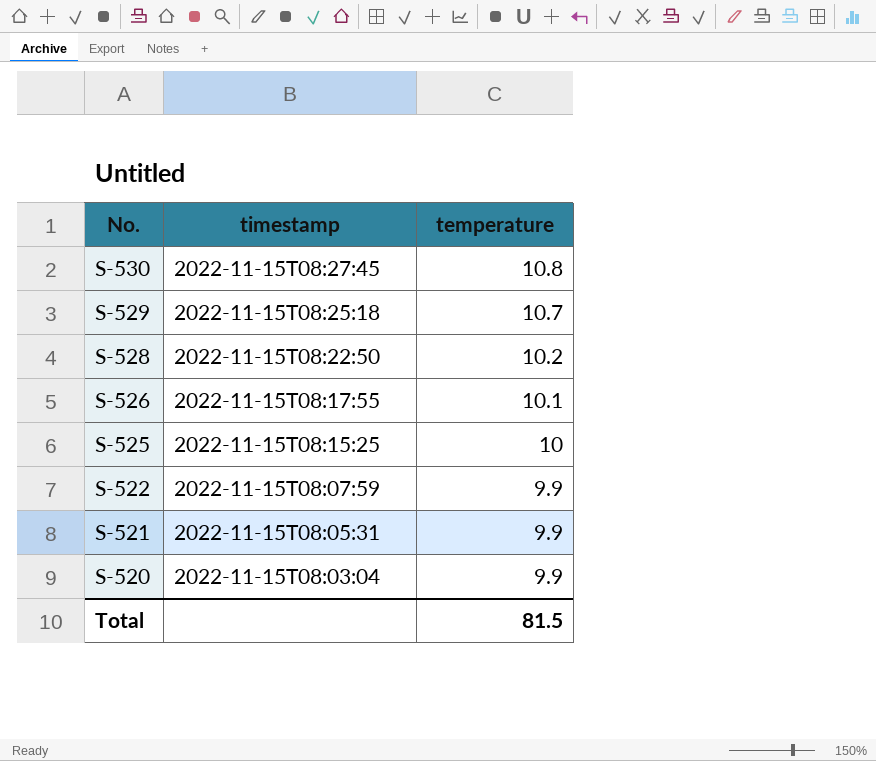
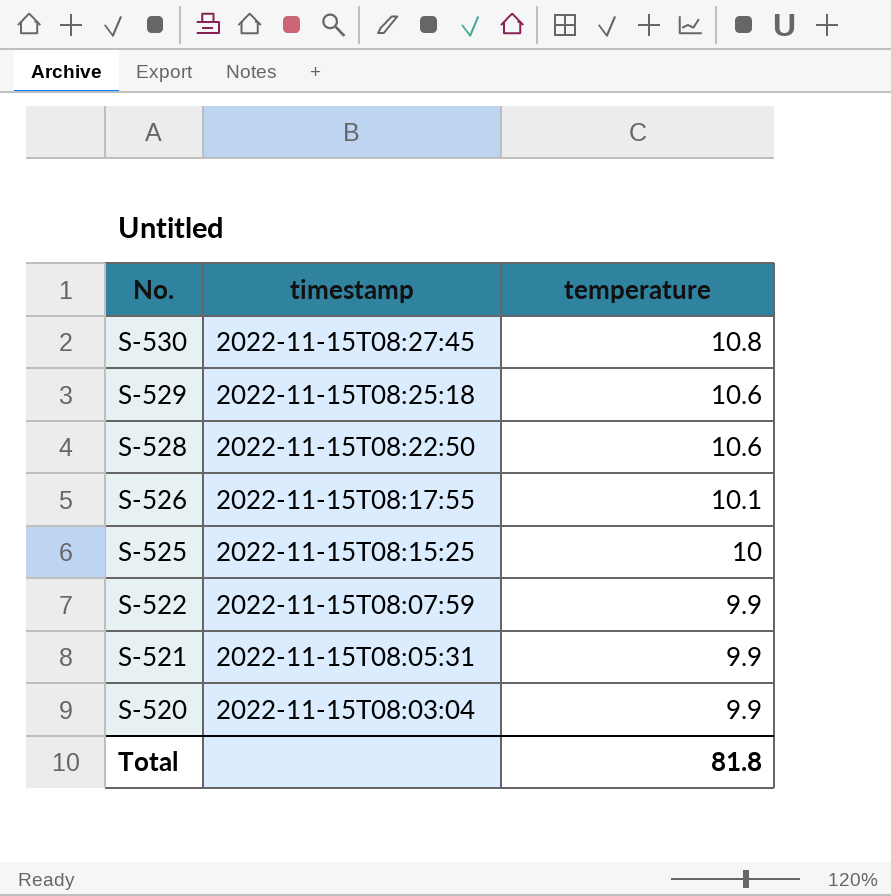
S-529 | temperature: 10.7 -> 10.6
S-528 | temperature: 10.2 -> 10.6
Total | temperature: 81.5 -> 81.8

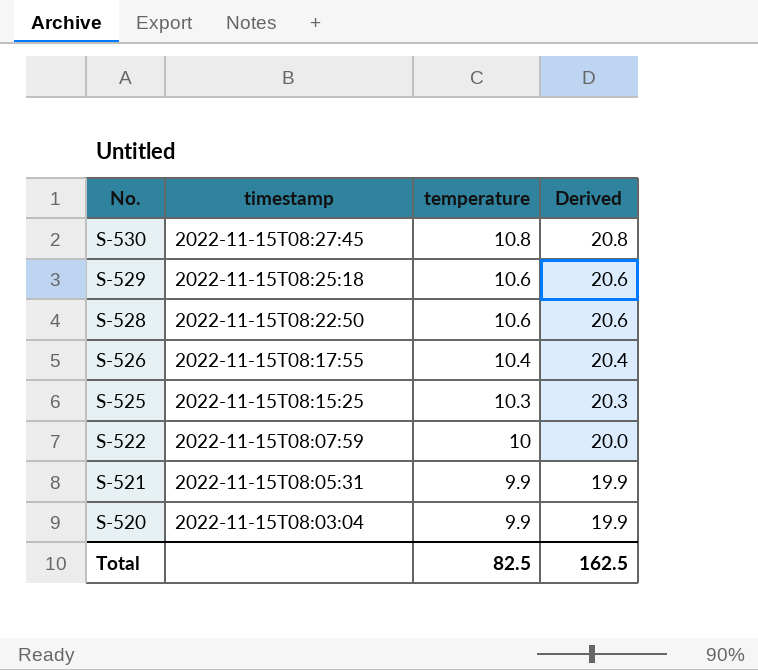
column Derived | formula: none -> [temperature] + 10
S-526 | temperature: 10.1 -> 10.4
S-525 | temperature: 10 -> 10.3
S-522 | temperature: 9.9 -> 10
Total | temperature: 81.8 -> 82.5

